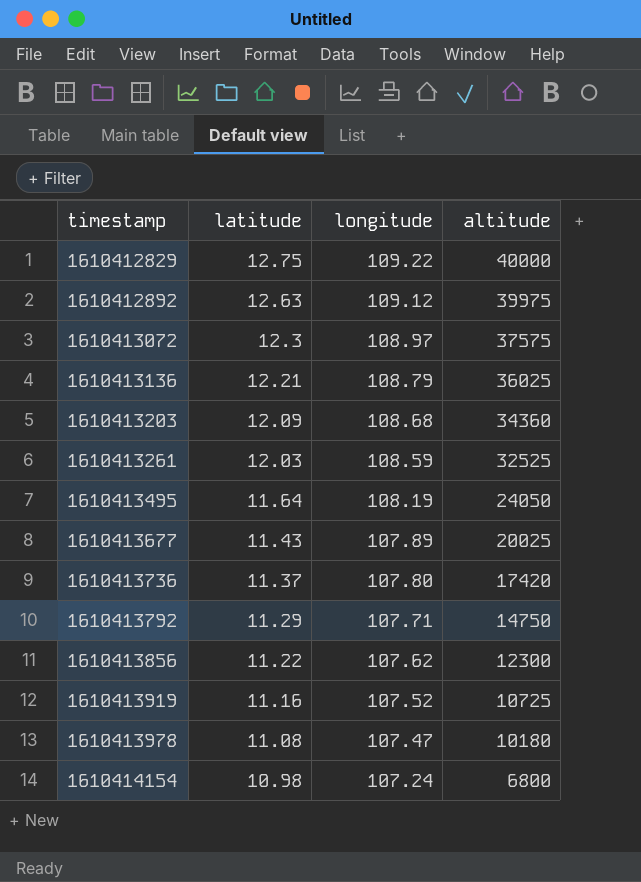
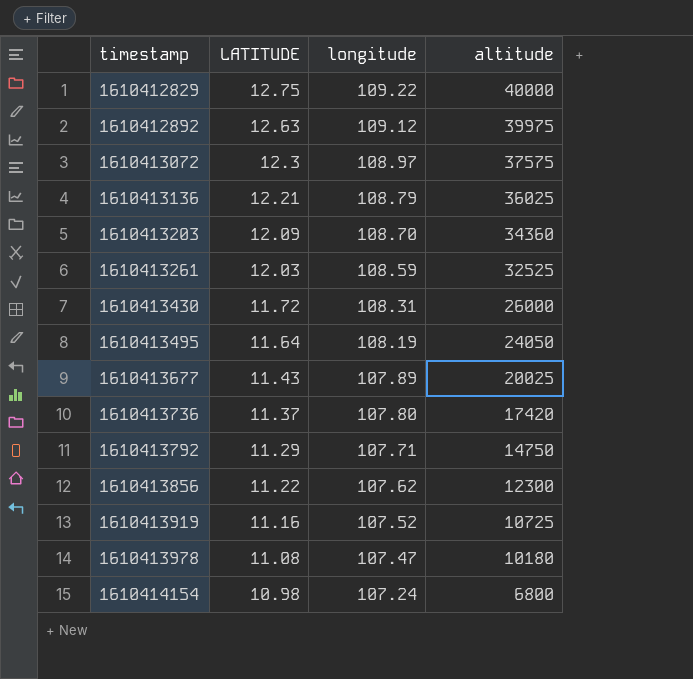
column name: latitude -> LATITUDE
1610413203 | longitude: 108.68 -> 108.70
row 1610413430: none -> 11.72 | 108.31 | 26000

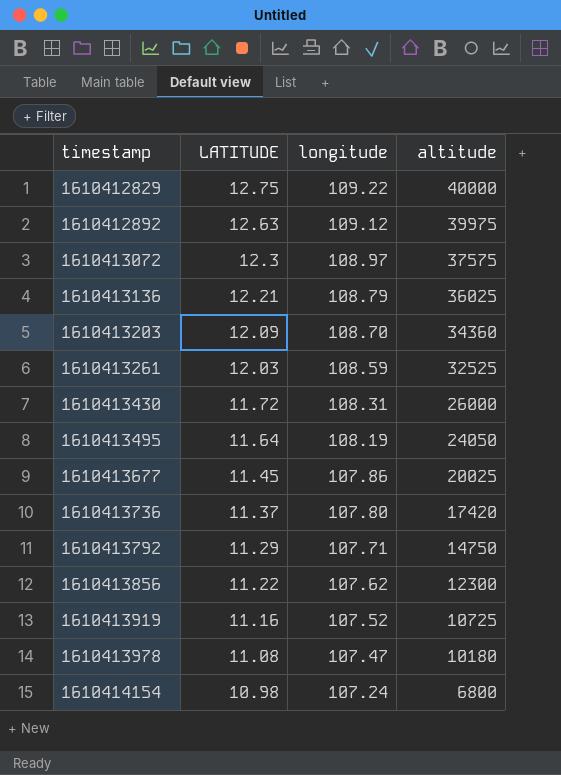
1610413677 | LATITUDE: 11.43 -> 11.45
1610413677 | longitude: 107.89 -> 107.86

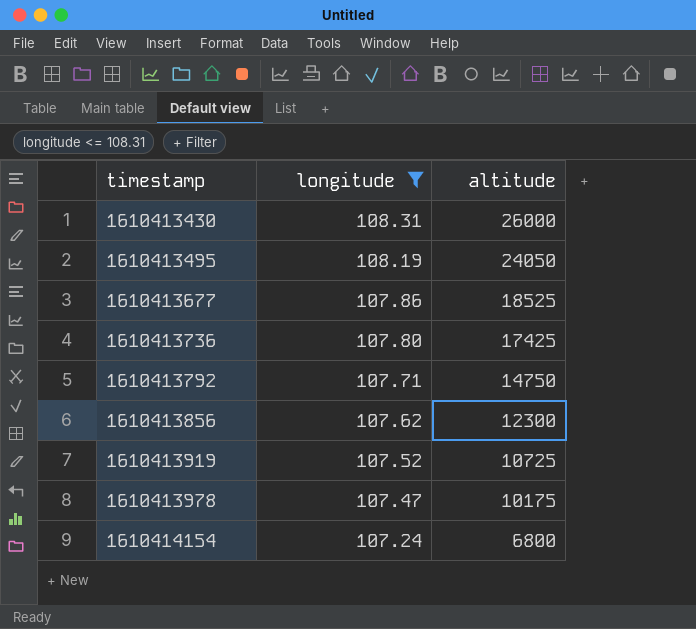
filter: none -> longitude <= 108.31
column LATITUDE | position: 2 -> none
1610413677 | altitude: 20025 -> 18525
1610413736 | altitude: 17420 -> 17425
1610413978 | altitude: 10180 -> 10175

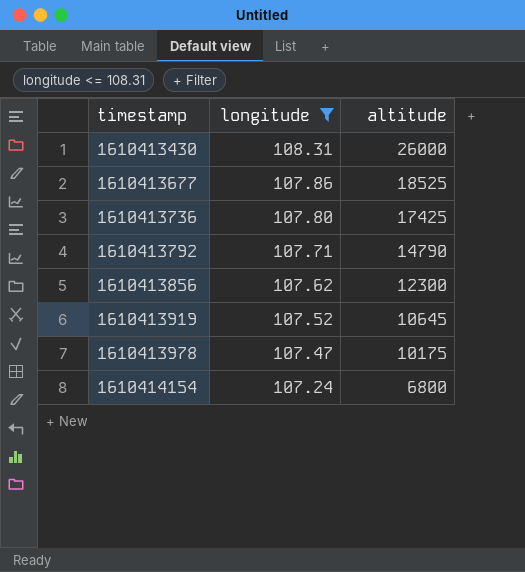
row 1610413495: 108.19 | 24050 -> none
1610413792 | altitude: 14750 -> 14790
1610413919 | altitude: 10725 -> 10645

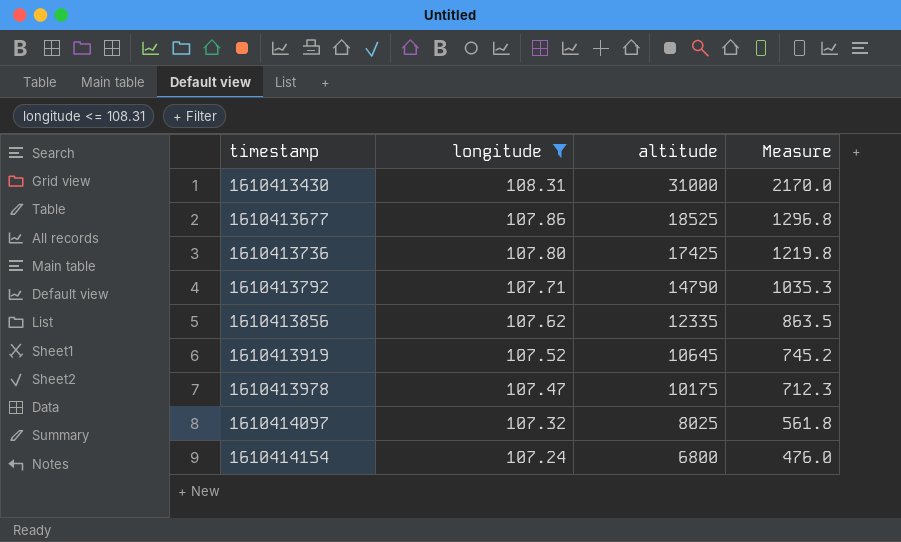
column Measure | formula: none -> [altitude] * 0.07
1610413430 | altitude: 26000 -> 31000
1610413856 | altitude: 12300 -> 12335
row 1610414097: none -> 107.32 | 8025 | 561.8

